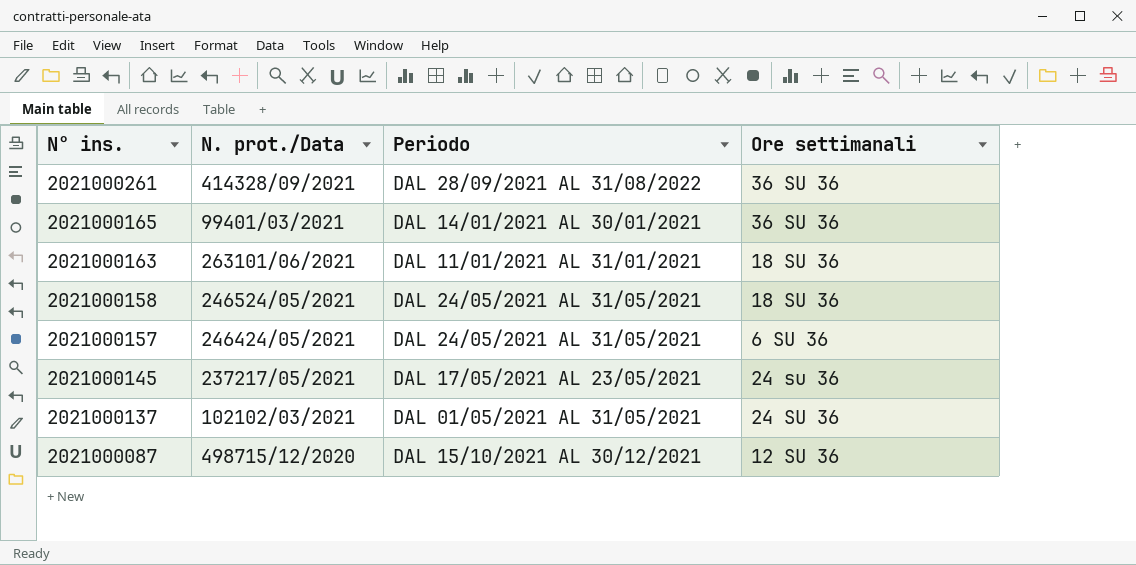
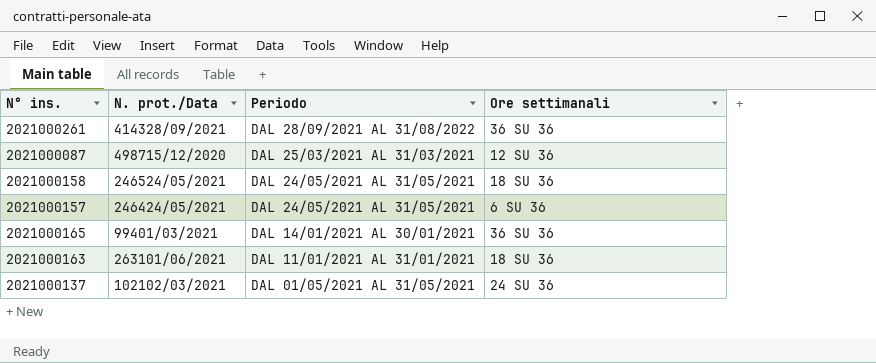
row order: N° ins. descending -> Periodo descending
row 2021000145: 237217/05/2021 | DAL 17/05/2021 AL 23/05/2021 | 24 su 36 -> none
2021000087 | Periodo: DAL 15/10/2021 AL 30/12/2021 -> DAL 25/03/2021 AL 31/03/2021

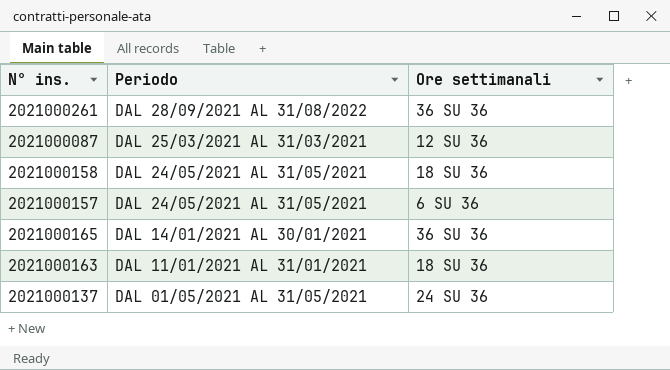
column N. prot./Data | position: 2 -> none

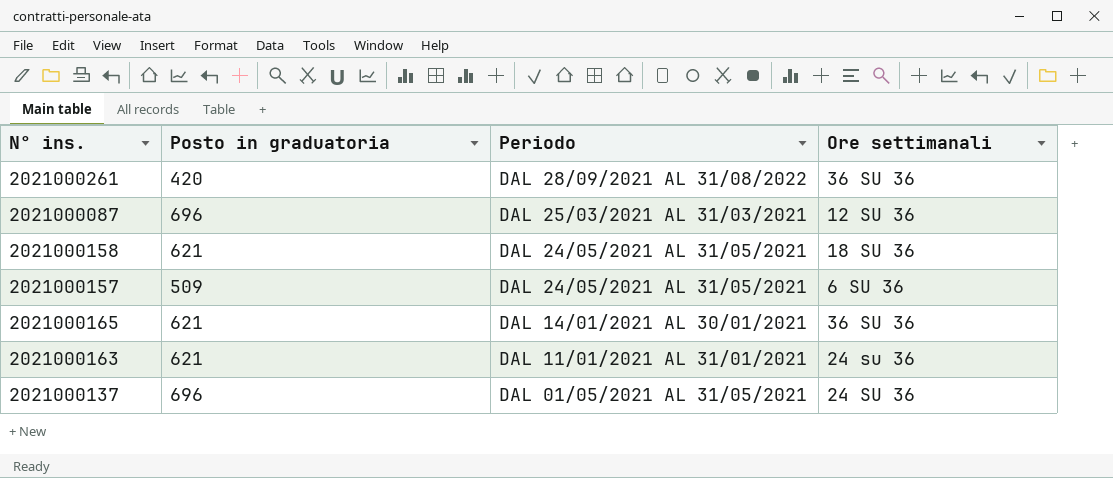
column Posto in graduatoria | position: none -> 2
2021000163 | Ore settimanali: 18 SU 36 -> 24 su 36

